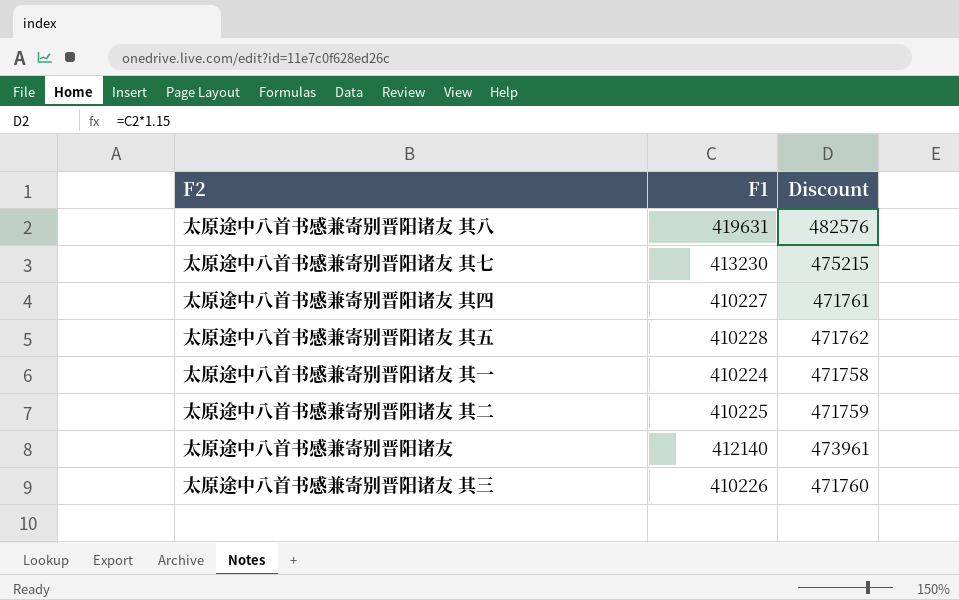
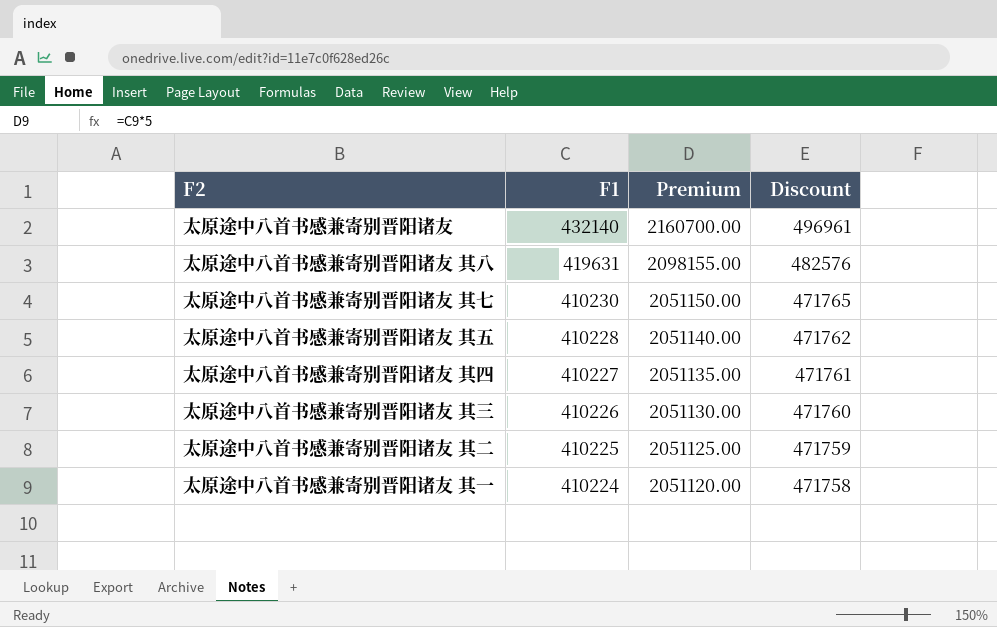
row order: none -> F1 descending
column Premium | formula: none -> [F1] * 5
太原途中八首书感兼寄别晋阳诸友 | F1: 412140 -> 432140
太原途中八首书感兼寄别晋阳诸友 | Discount: 473961 -> 496961
太原途中八首书感兼寄别晋阳诸友 其七 | F1: 413230 -> 410230
太原途中八首书感兼寄别晋阳诸友 其七 | Discount: 475215 -> 471765

